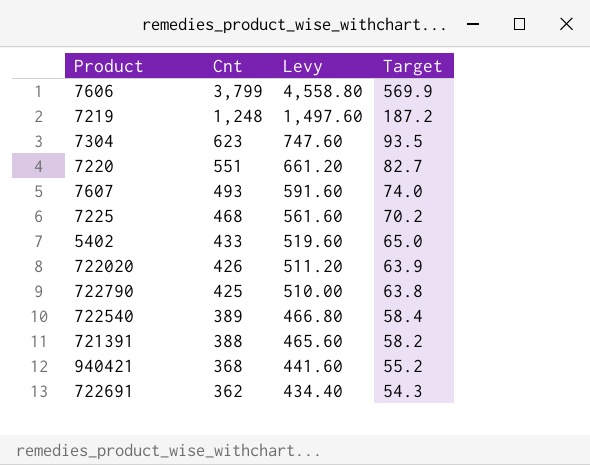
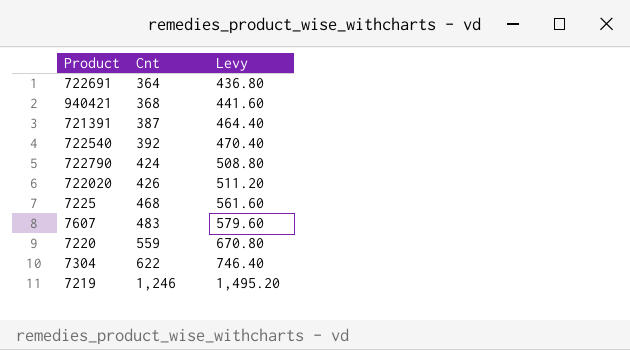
row order: Cnt descending -> Cnt ascending
column Target | formula: [Cnt] * 0.15 -> none
row 7606: 3,799 | 4,558.80 | 569.9 -> none
row 5402: 433 | 519.60 | 65.0 -> none
722691 | Cnt: 362 -> 364
722691 | Levy: 434.40 -> 436.80
721391 | Cnt: 388 -> 387
721391 | Levy: 465.60 -> 464.40
722540 | Cnt: 389 -> 392
722540 | Levy: 466.80 -> 470.40
722790 | Cnt: 425 -> 424
722790 | Levy: 510.00 -> 508.80
7607 | Cnt: 493 -> 483
7607 | Levy: 591.60 -> 579.60
7220 | Cnt: 551 -> 559
7220 | Levy: 661.20 -> 670.80
7304 | Cnt: 623 -> 622
7304 | Levy: 747.60 -> 746.40
7219 | Cnt: 1,248 -> 1,246
7219 | Levy: 1,497.60 -> 1,495.20

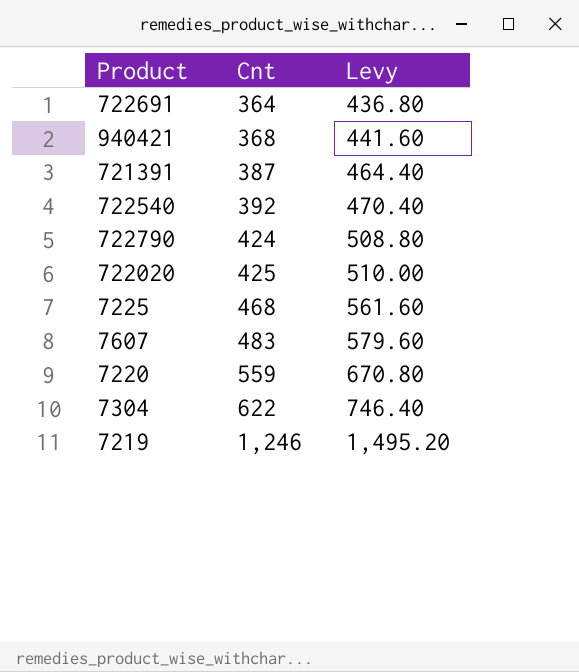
722020 | Cnt: 426 -> 425
722020 | Levy: 511.20 -> 510.00

